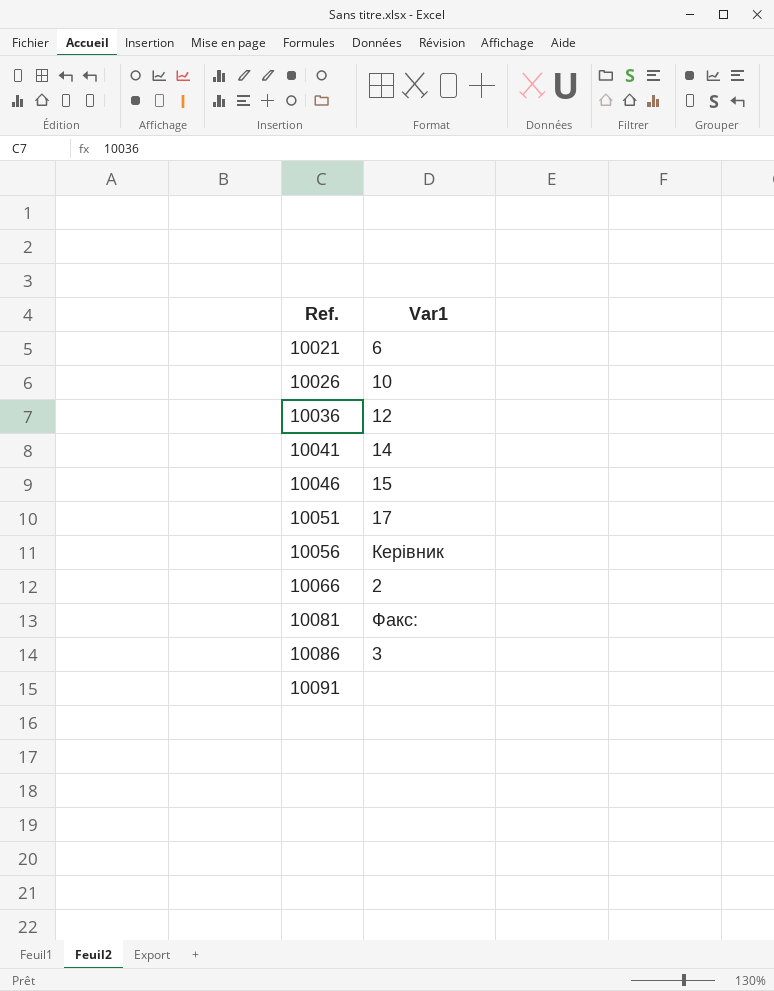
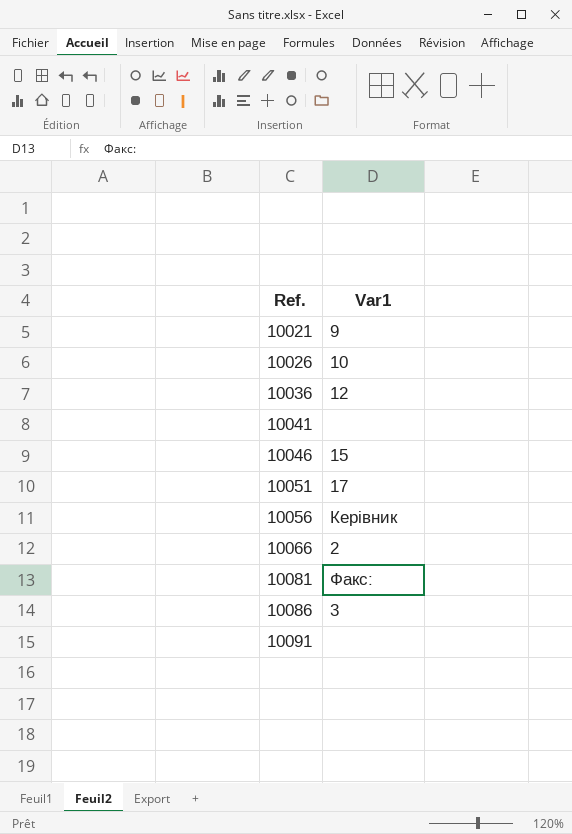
10021 | Var1: 6 -> 9
10041 | Var1: 14 -> none

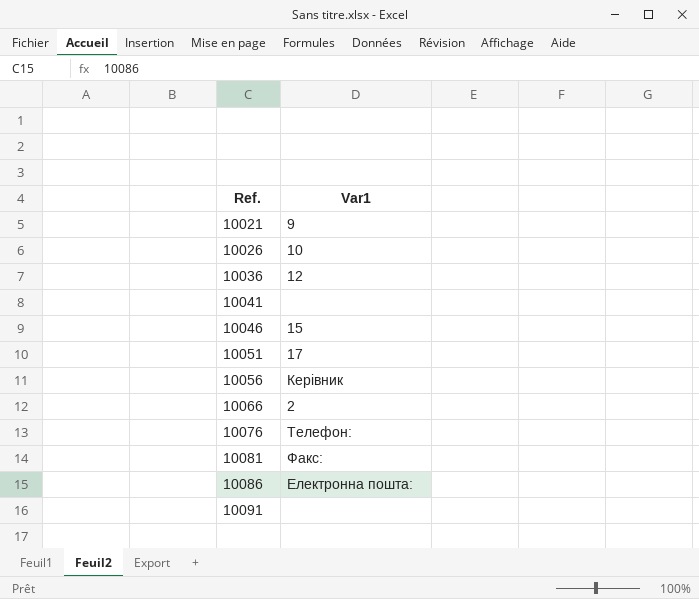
row 10076: none -> Телефон:
10086 | Var1: 3 -> Електронна пошта:

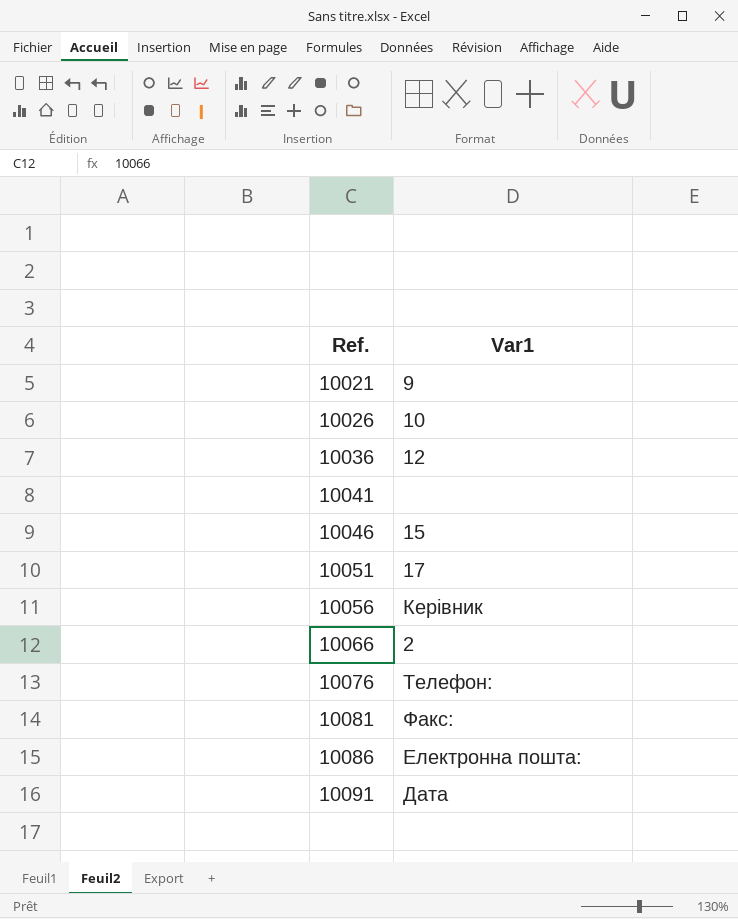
10091 | Var1: none -> Дата

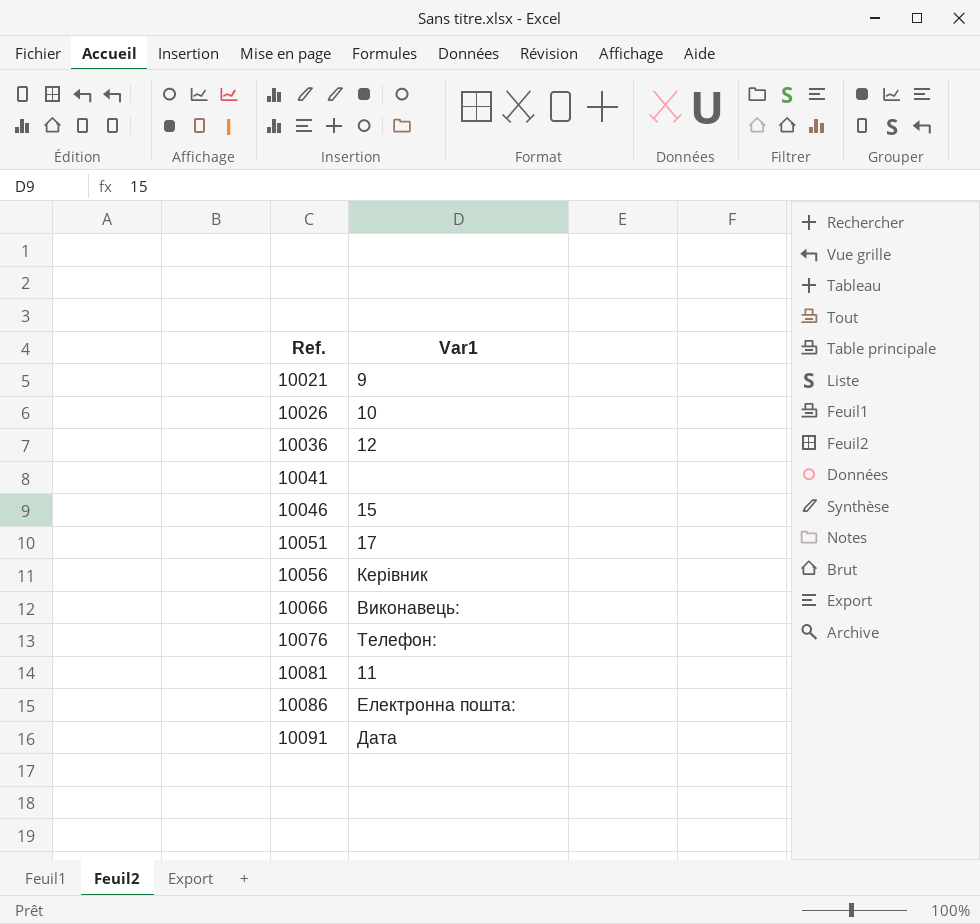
10066 | Var1: 2 -> Виконавець:
10081 | Var1: Факс: -> 11

